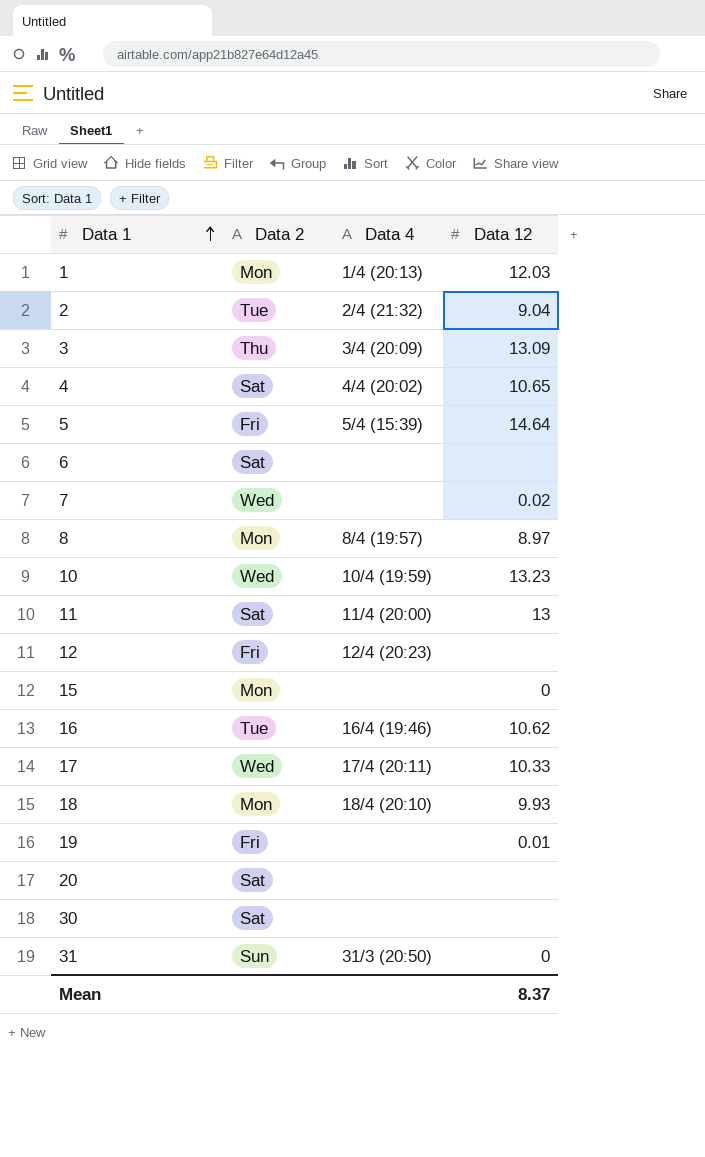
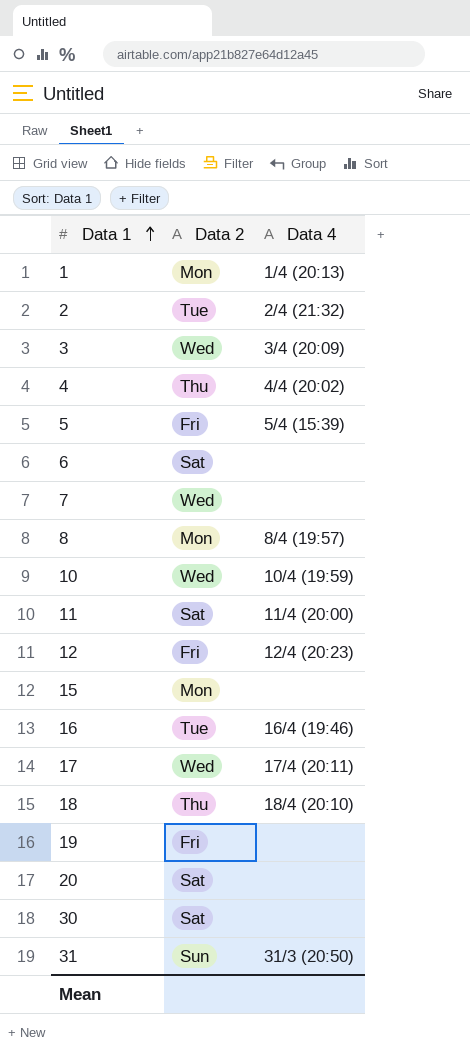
column Data 12 | position: 4 -> none
3 | Data 2: Thu -> Wed
4 | Data 2: Sat -> Thu
18 | Data 2: Mon -> Thu

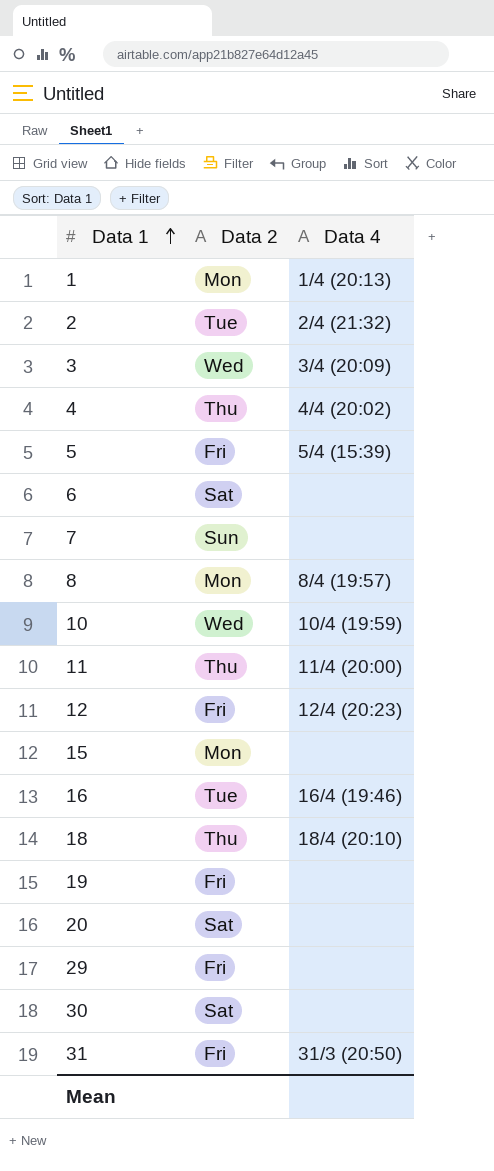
row 17: Wed | 17/4 (20:11) -> none
7 | Data 2: Wed -> Sun
11 | Data 2: Sat -> Thu
row 29: none -> Fri | none
31 | Data 2: Sun -> Fri

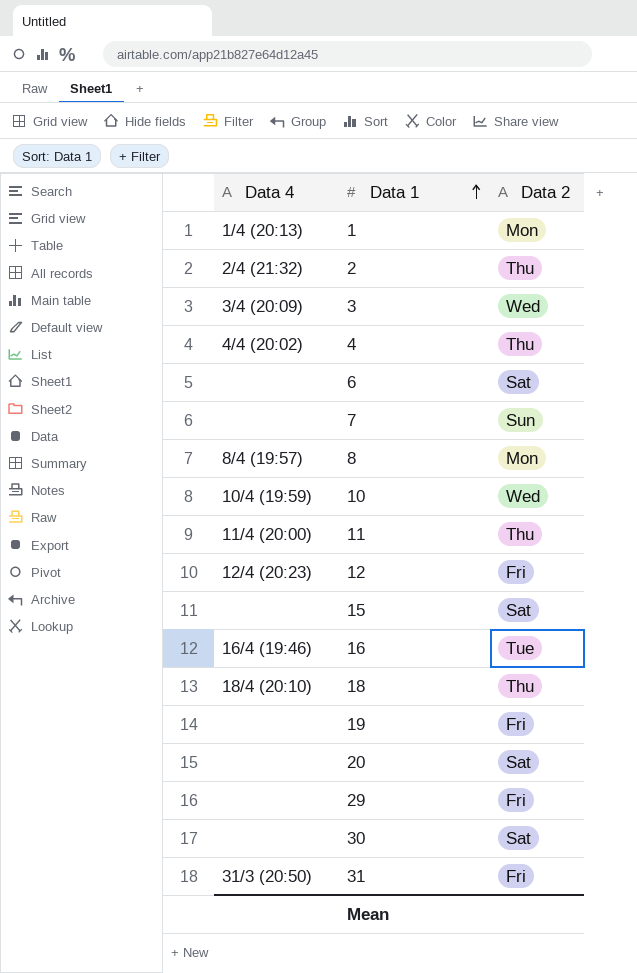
column Data 4 | position: 3 -> 1
row 5: Fri | 5/4 (15:39) -> none
2 | Data 2: Tue -> Thu
15 | Data 2: Mon -> Sat

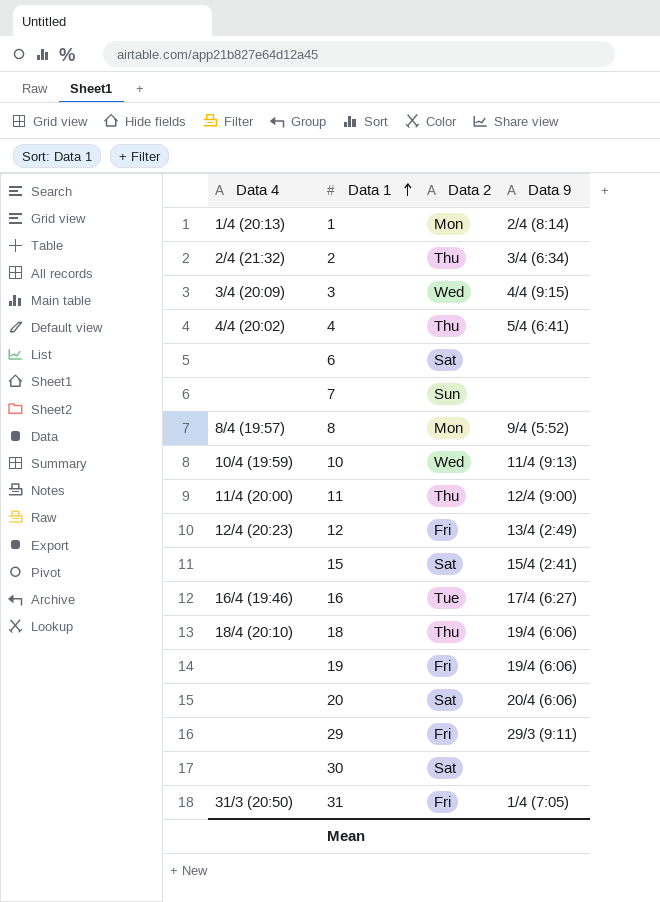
column Data 9 | position: none -> 4

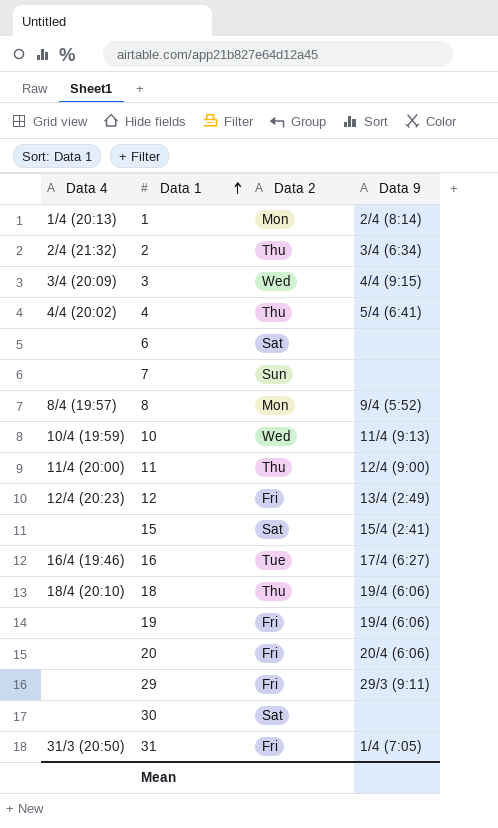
20 | Data 2: Sat -> Fri

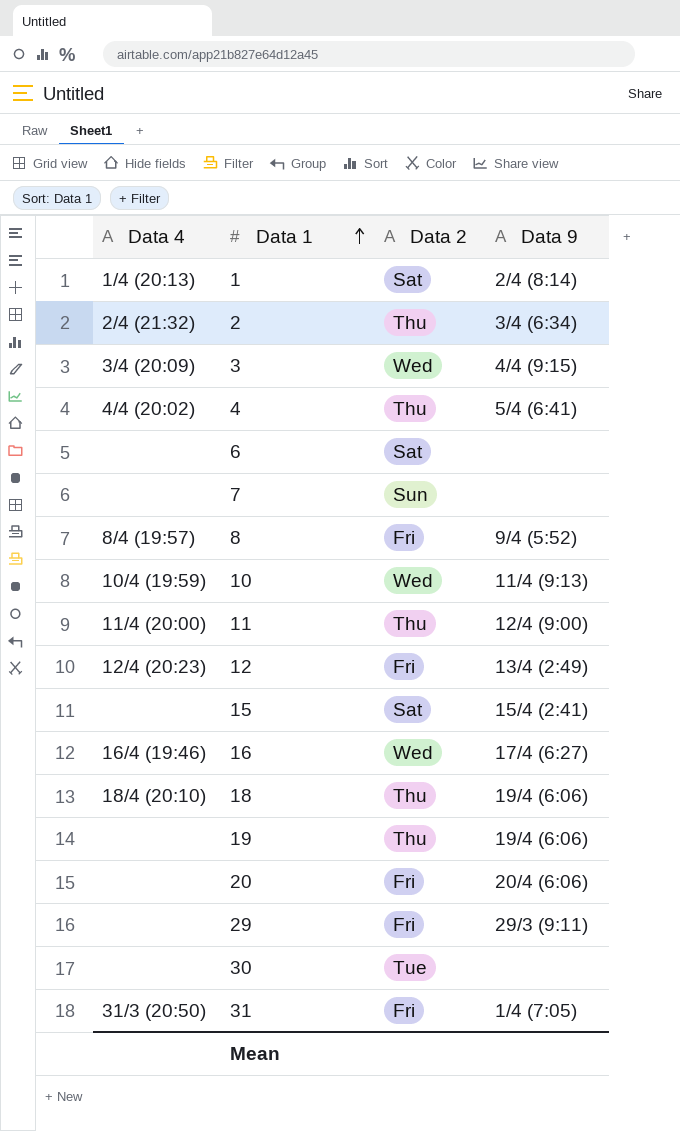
1 | Data 2: Mon -> Sat
8 | Data 2: Mon -> Fri
16 | Data 2: Tue -> Wed
19 | Data 2: Fri -> Thu
30 | Data 2: Sat -> Tue

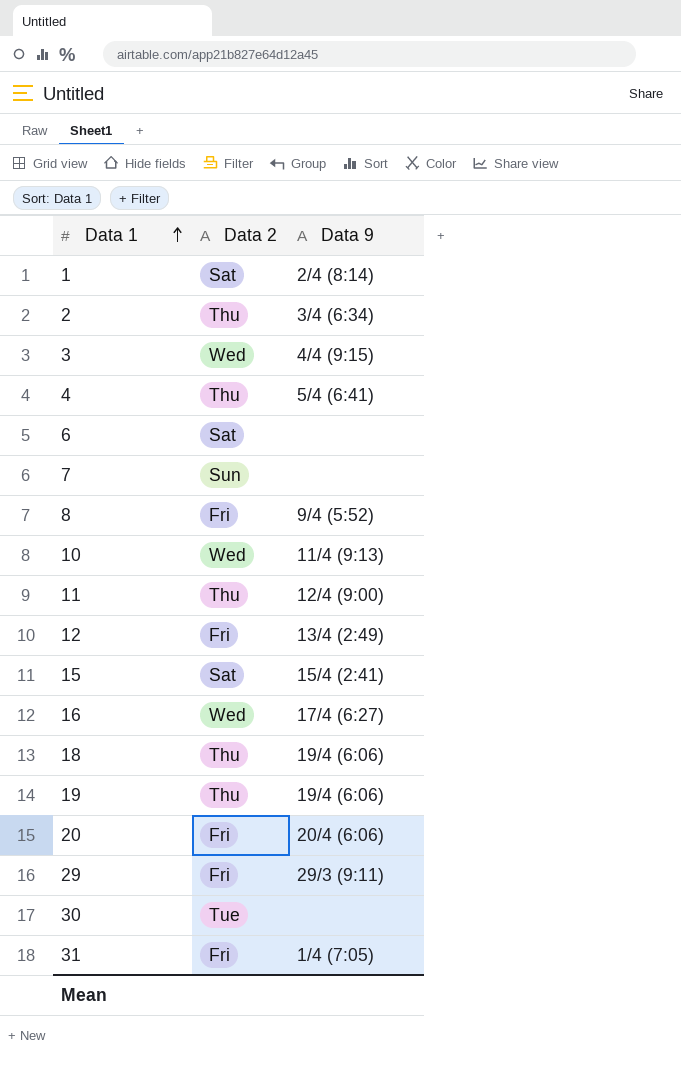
column Data 4 | position: 1 -> none

